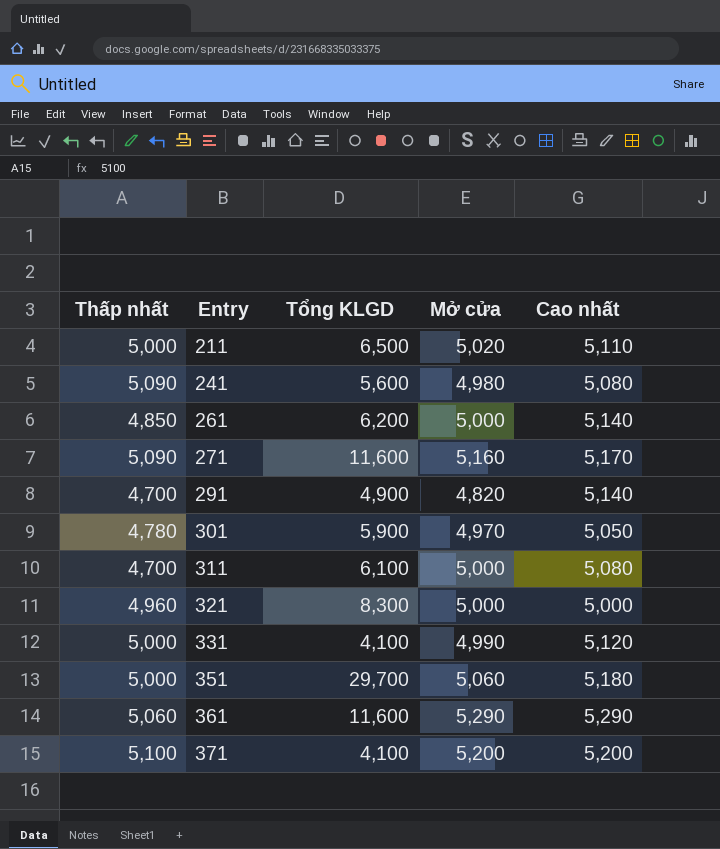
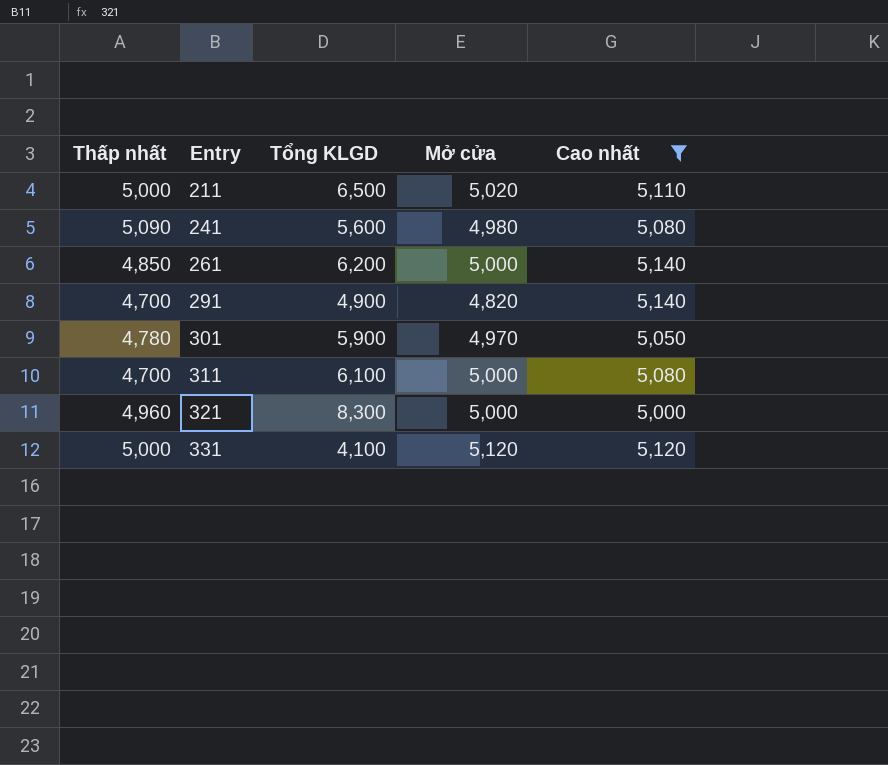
filter: none -> Cao nhất <= 5,140
331 | Mở cửa: 4,990 -> 5,120

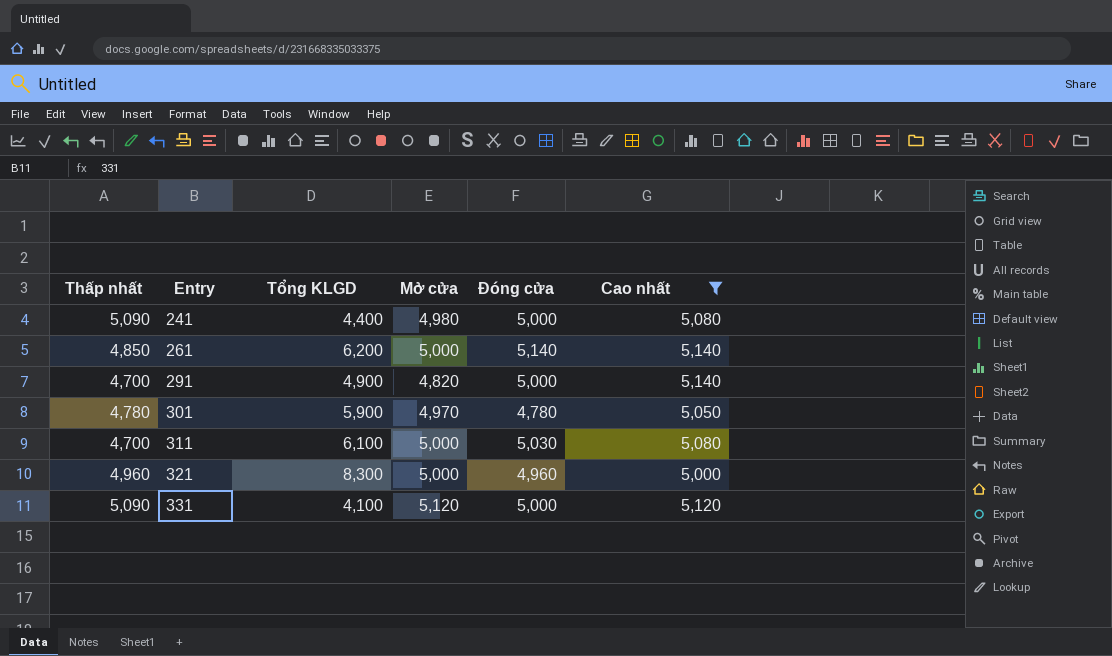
column Đóng cửa | position: none -> 5
row 211: 5,000 | 6,500 | 5,020 | 5,110 -> none
241 | Tổng KLGD: 5,600 -> 4,400
331 | Thấp nhất: 5,000 -> 5,090

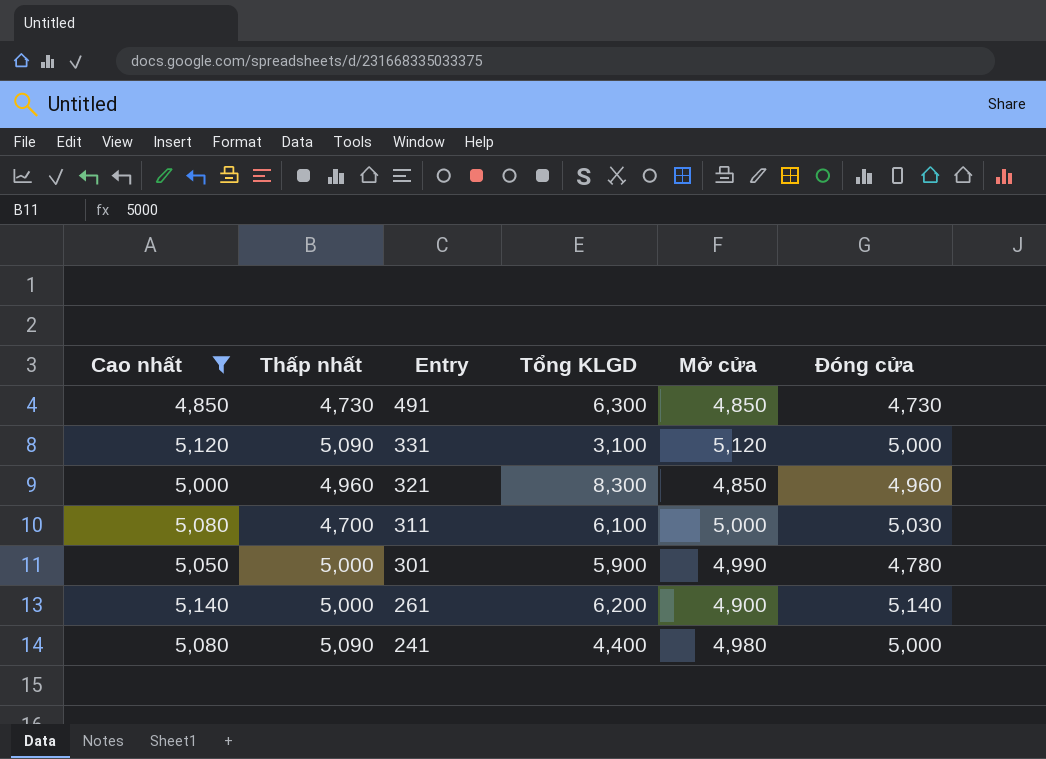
row order: Entry ascending -> Entry descending
column Cao nhất | position: 6 -> 1
row 291: 4,700 | 4,900 | 4,820 | 5,000 | 5,140 -> none
row 491: none -> 4,850 | 4,730 | 6,300 | 4,850 | 4,730
331 | Tổng KLGD: 4,100 -> 3,100
321 | Mở cửa: 5,000 -> 4,850
301 | Thấp nhất: 4,780 -> 5,000
301 | Mở cửa: 4,970 -> 4,990
261 | Thấp nhất: 4,850 -> 5,000
261 | Mở cửa: 5,000 -> 4,900

